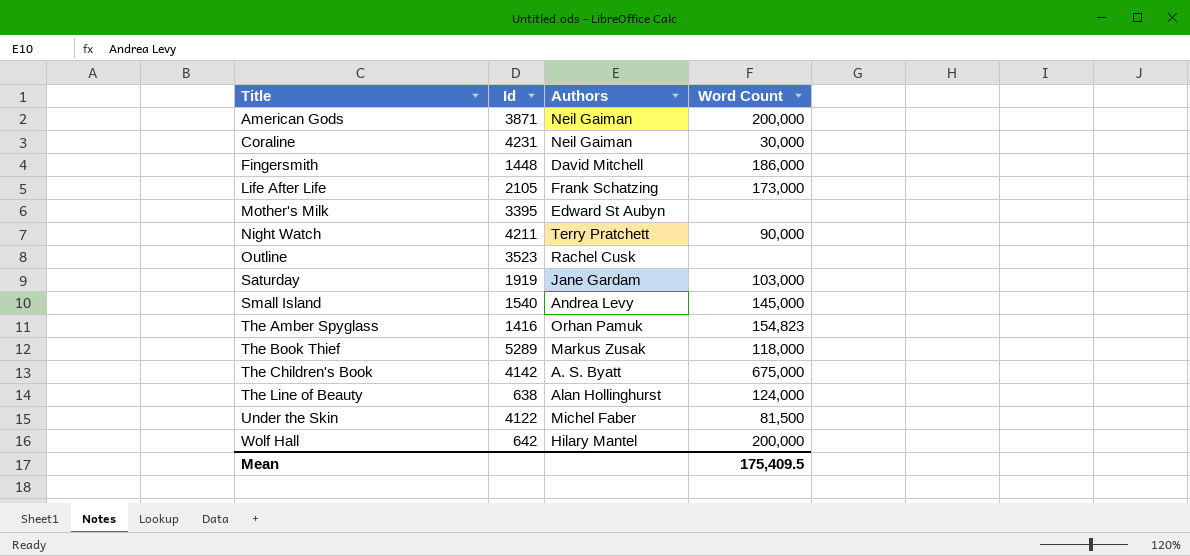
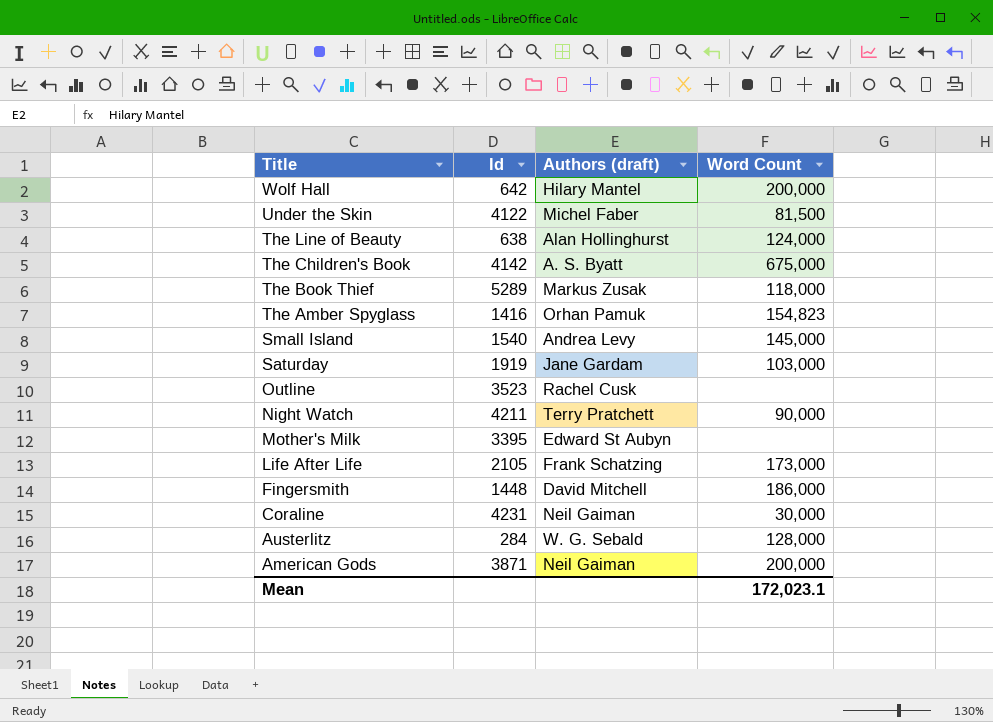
row order: Title ascending -> Title descending
column name: Authors -> Authors (draft)
row Austerlitz: none -> 284 | W. G. Sebald | 128,000
Mean | Word Count: 175,409.5 -> 172,023.1

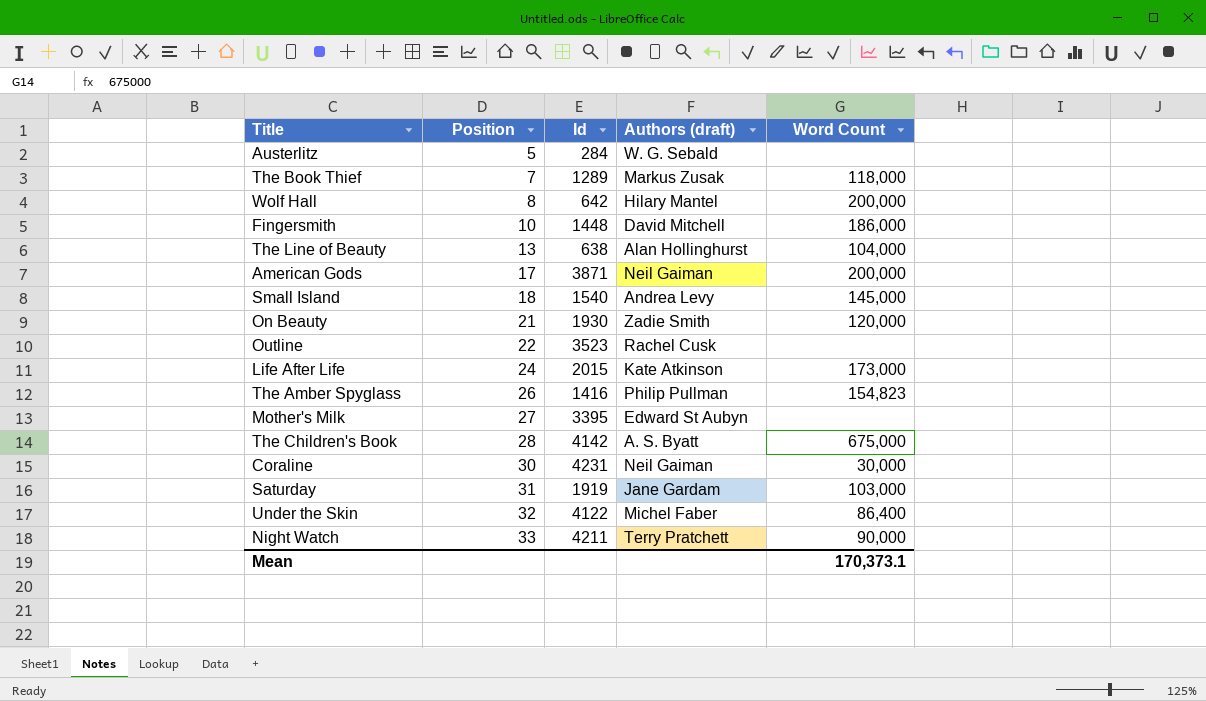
row order: Title descending -> Position ascending
column Position | position: none -> 2
Austerlitz | Word Count: 128,000 -> none
The Book Thief | Id: 5289 -> 1289
The Line of Beauty | Word Count: 124,000 -> 104,000
row On Beauty: none -> 21 | 1930 | Zadie Smith | 120,000
Life After Life | Id: 2105 -> 2015
Life After Life | Authors (draft): Frank Schatzing -> Kate Atkinson
The Amber Spyglass | Authors (draft): Orhan Pamuk -> Philip Pullman
Under the Skin | Word Count: 81,500 -> 86,400
Mean | Word Count: 172,023.1 -> 170,373.1

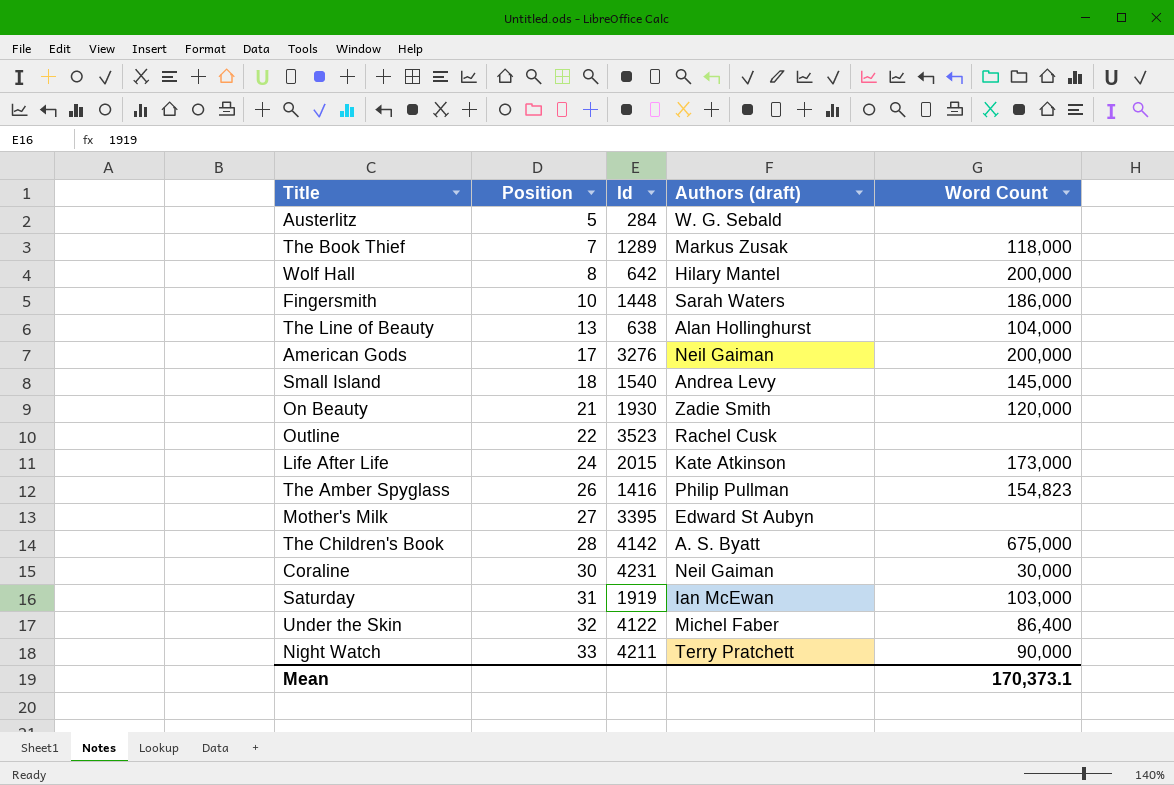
Fingersmith | Authors (draft): David Mitchell -> Sarah Waters
American Gods | Id: 3871 -> 3276
Saturday | Authors (draft): Jane Gardam -> Ian McEwan

